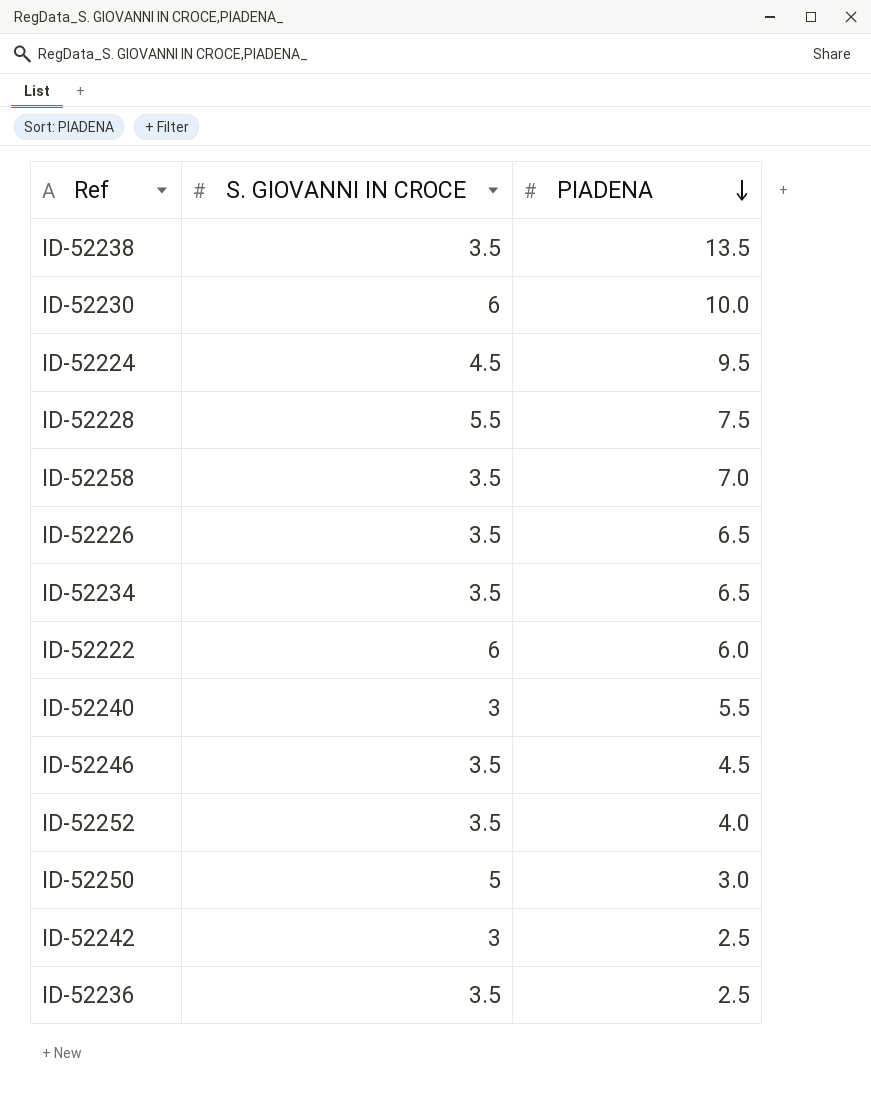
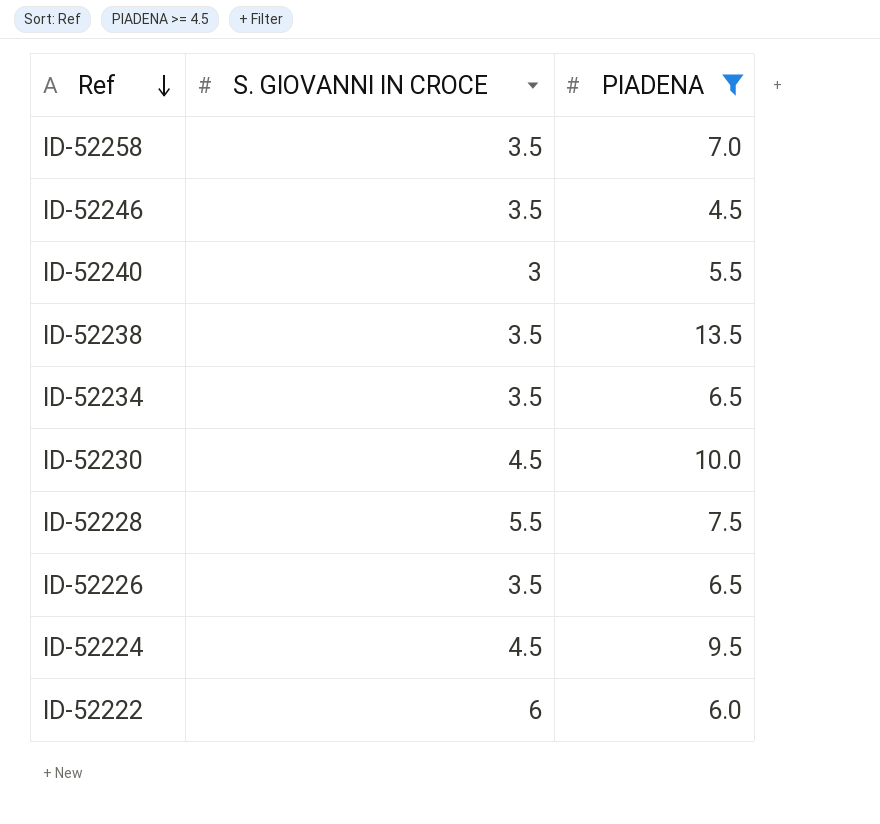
filter: none -> PIADENA >= 4.5
row order: PIADENA descending -> Ref descending
ID-52230 | S. GIOVANNI IN CROCE: 6 -> 4.5

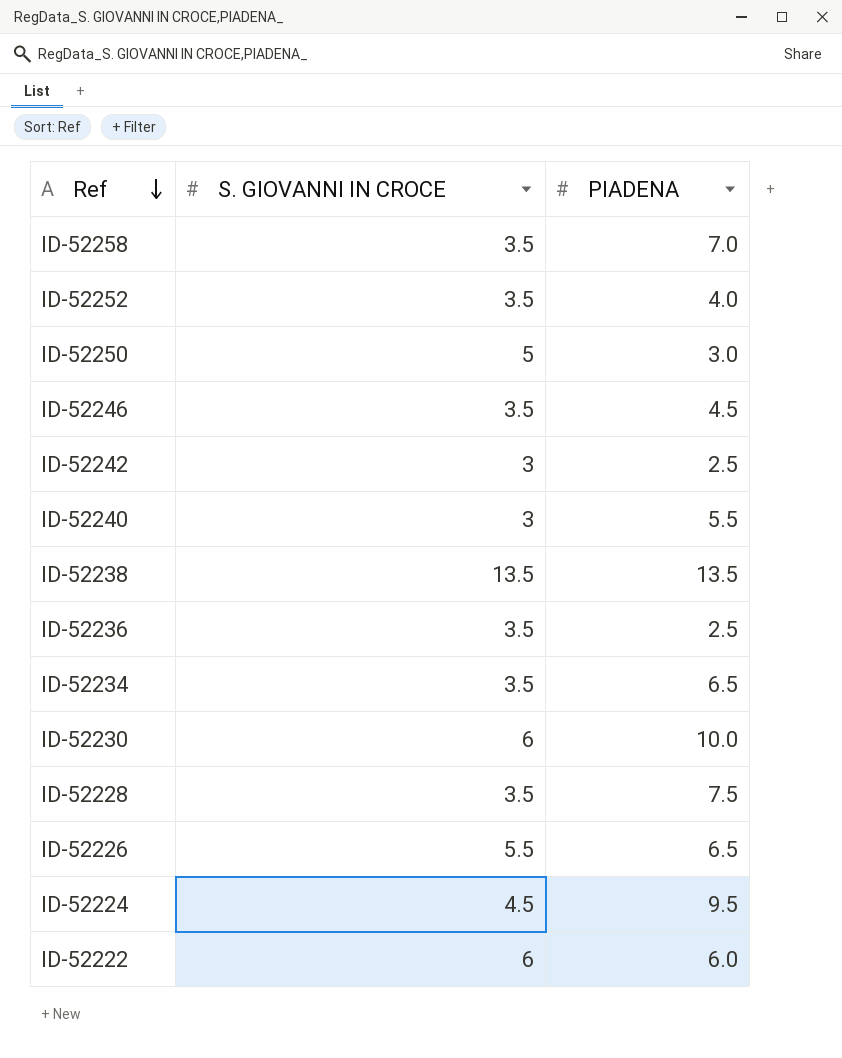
filter: PIADENA >= 4.5 -> none
ID-52238 | S. GIOVANNI IN CROCE: 3.5 -> 13.5
ID-52230 | S. GIOVANNI IN CROCE: 4.5 -> 6
ID-52228 | S. GIOVANNI IN CROCE: 5.5 -> 3.5
ID-52226 | S. GIOVANNI IN CROCE: 3.5 -> 5.5

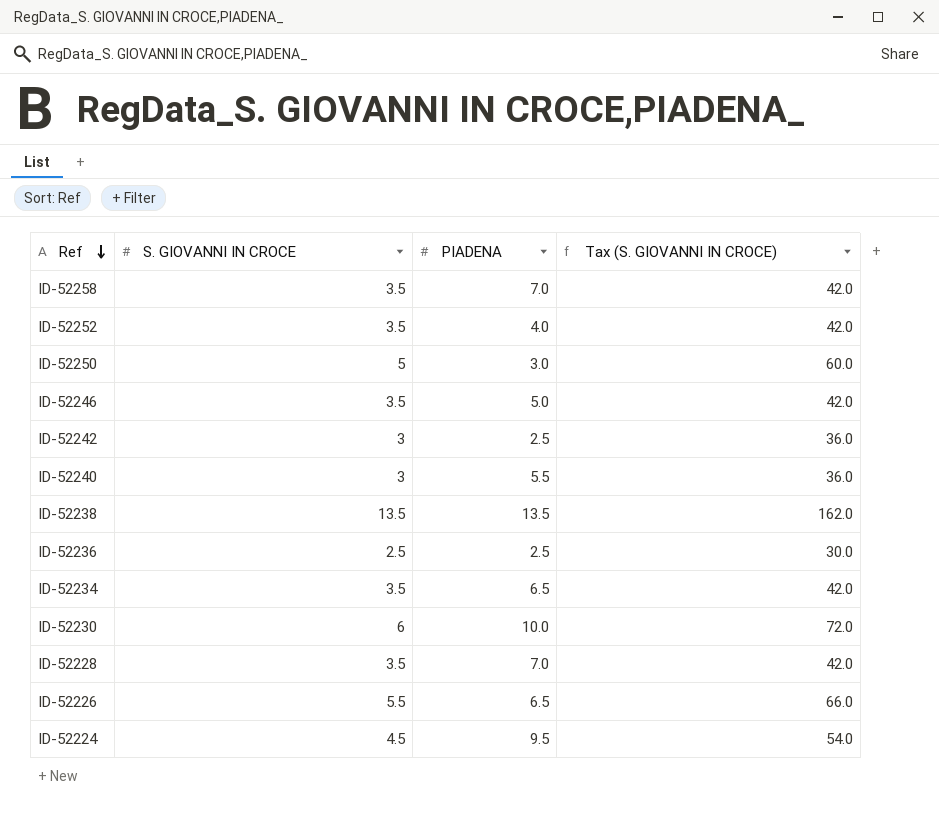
column Tax (S. GIOVANNI IN CROCE) | formula: none -> [S. GIOVANNI IN CROCE] * 12
row ID-52222: 6 | 6.0 -> none
ID-52246 | PIADENA: 4.5 -> 5.0
ID-52236 | S. GIOVANNI IN CROCE: 3.5 -> 2.5
ID-52228 | PIADENA: 7.5 -> 7.0

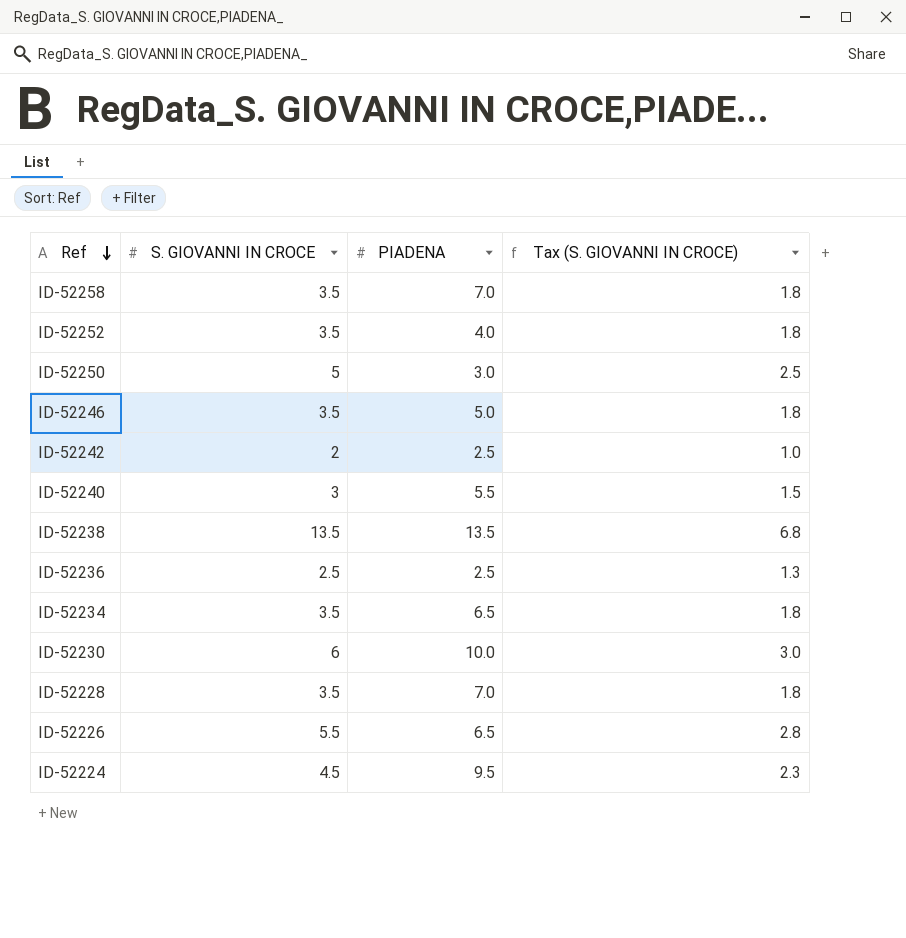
column Tax (S. GIOVANNI IN CROCE) | formula: [S. GIOVANNI IN CROCE] * 12 -> [S. GIOVANNI IN CROCE] * 0.5
ID-52242 | S. GIOVANNI IN CROCE: 3 -> 2

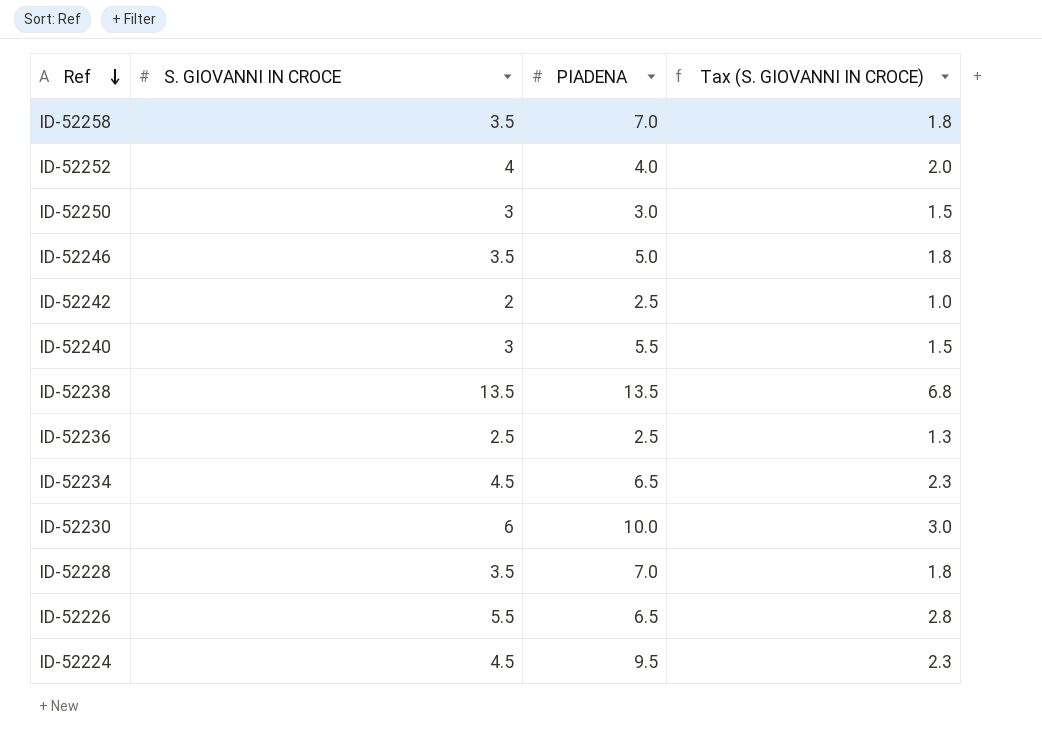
ID-52252 | S. GIOVANNI IN CROCE: 3.5 -> 4
ID-52252 | Tax (S. GIOVANNI IN CROCE): 1.8 -> 2.0
ID-52250 | S. GIOVANNI IN CROCE: 5 -> 3
ID-52250 | Tax (S. GIOVANNI IN CROCE): 2.5 -> 1.5
ID-52234 | S. GIOVANNI IN CROCE: 3.5 -> 4.5
ID-52234 | Tax (S. GIOVANNI IN CROCE): 1.8 -> 2.3

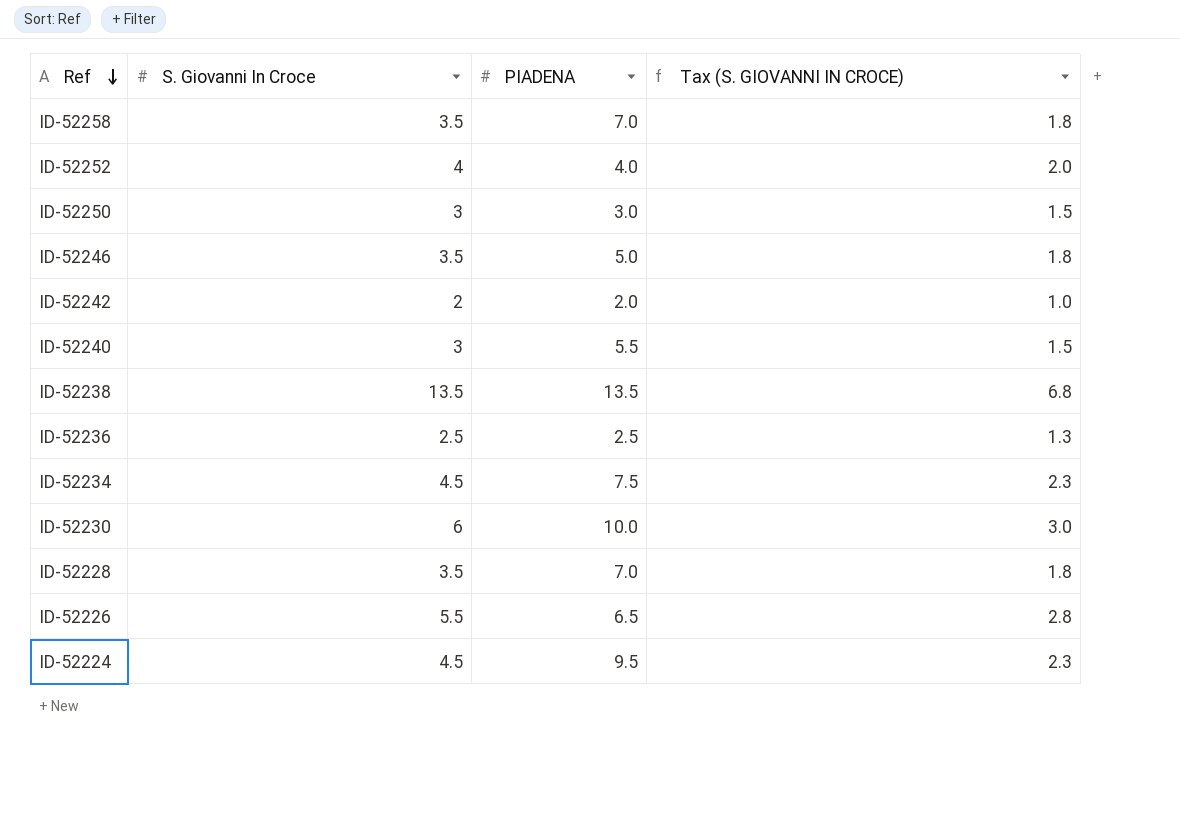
column name: S. GIOVANNI IN CROCE -> S. Giovanni In Croce
ID-52242 | PIADENA: 2.5 -> 2.0
ID-52234 | PIADENA: 6.5 -> 7.5

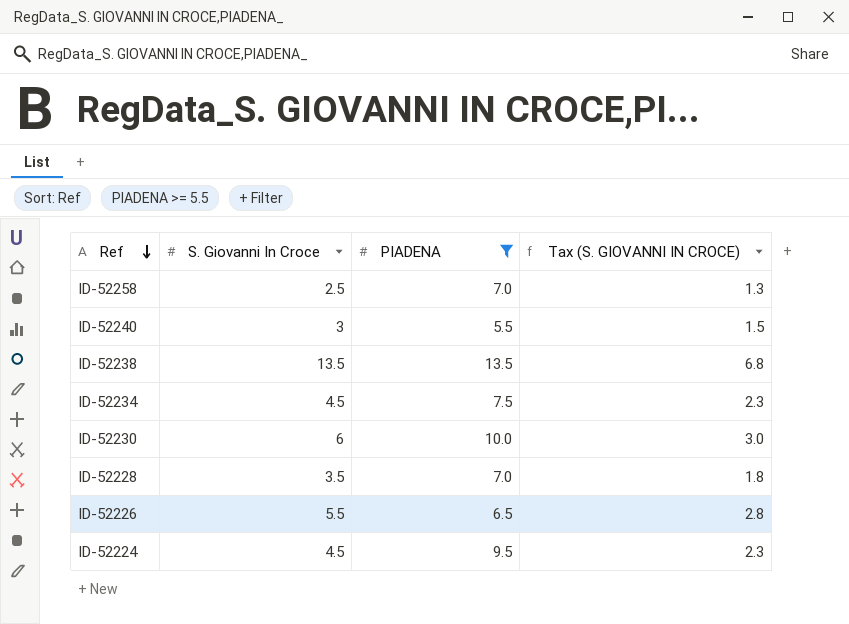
filter: none -> PIADENA >= 5.5
ID-52258 | S. Giovanni In Croce: 3.5 -> 2.5
ID-52258 | Tax (S. GIOVANNI IN CROCE): 1.8 -> 1.3

